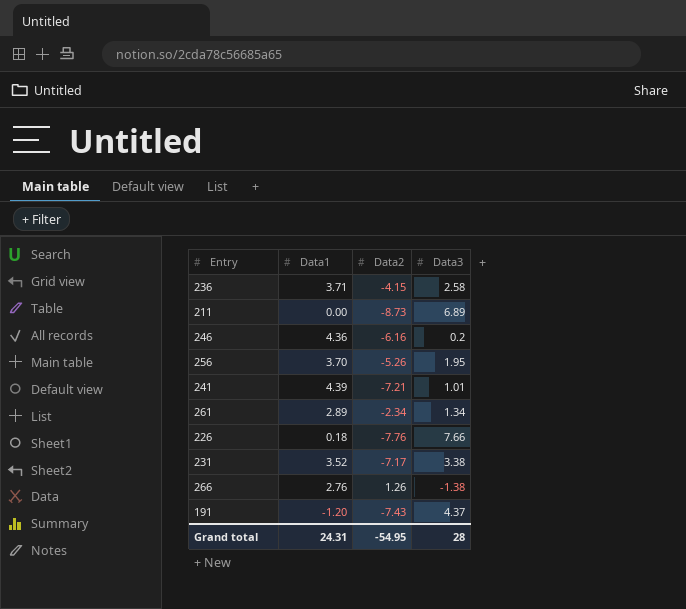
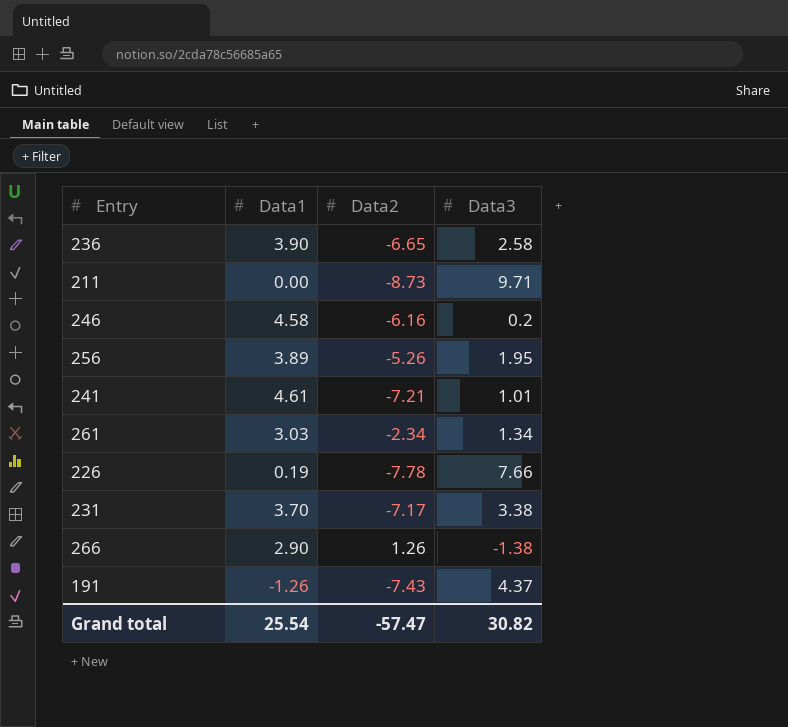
236 | Data1: 3.71 -> 3.90
236 | Data2: -4.15 -> -6.65
211 | Data3: 6.89 -> 9.71
246 | Data1: 4.36 -> 4.58
256 | Data1: 3.70 -> 3.89
241 | Data1: 4.39 -> 4.61
261 | Data1: 2.89 -> 3.03
226 | Data1: 0.18 -> 0.19
226 | Data2: -7.76 -> -7.78
231 | Data1: 3.52 -> 3.70
266 | Data1: 2.76 -> 2.90
191 | Data1: -1.20 -> -1.26
Grand total | Data1: 24.31 -> 25.54
Grand total | Data2: -54.95 -> -57.47
Grand total | Data3: 28 -> 30.82

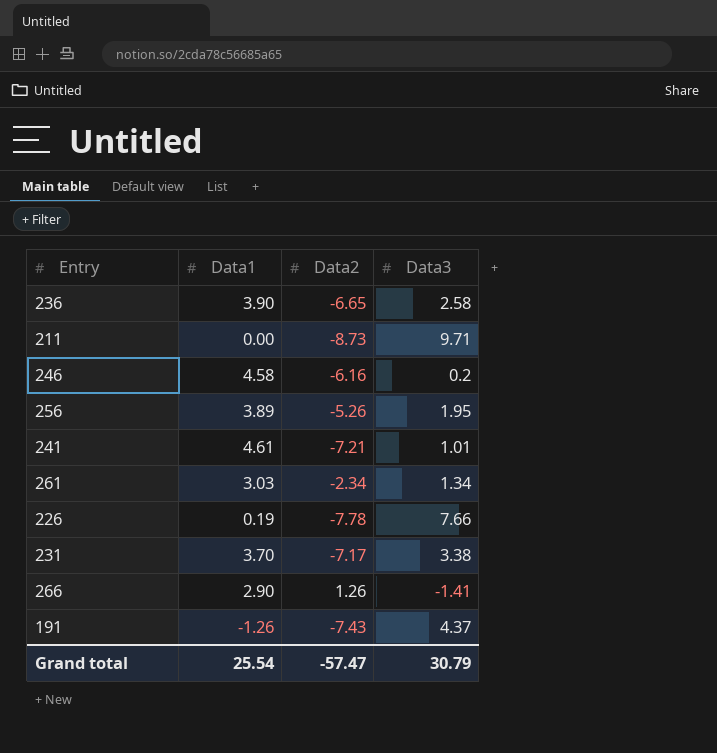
266 | Data3: -1.38 -> -1.41
Grand total | Data3: 30.82 -> 30.79

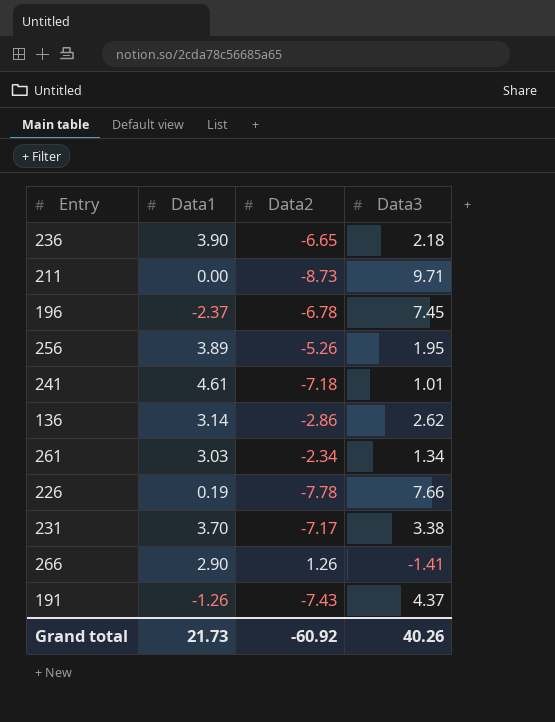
row 246: 4.58 | -6.16 | 0.2 -> none
236 | Data3: 2.58 -> 2.18
row 196: none -> -2.37 | -6.78 | 7.45
241 | Data2: -7.21 -> -7.18
row 136: none -> 3.14 | -2.86 | 2.62
Grand total | Data1: 25.54 -> 21.73
Grand total | Data2: -57.47 -> -60.92
Grand total | Data3: 30.79 -> 40.26

